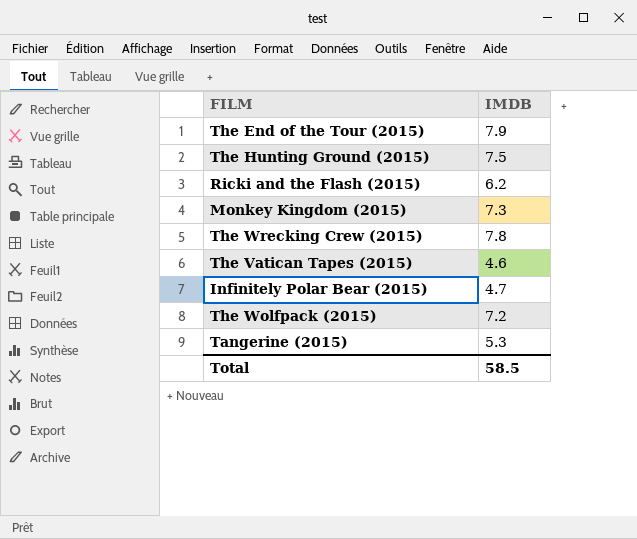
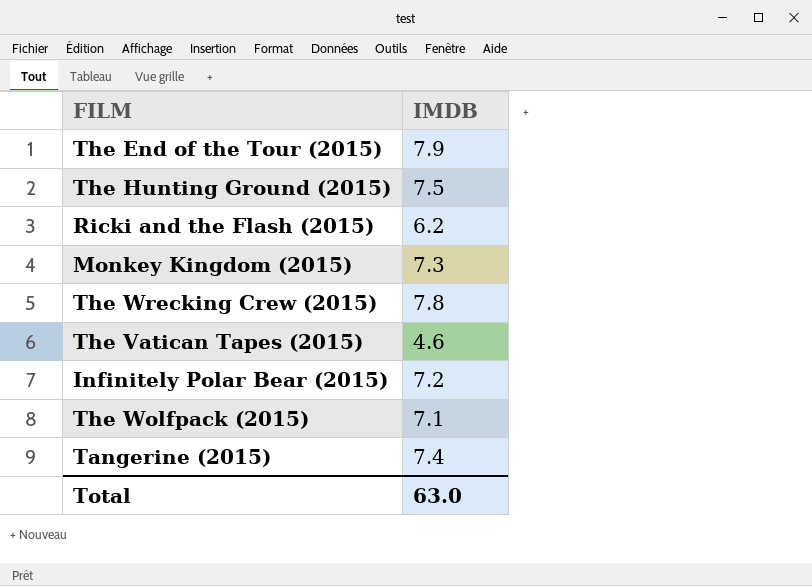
Infinitely Polar Bear (2015) | IMDB: 4.7 -> 7.2
The Wolfpack (2015) | IMDB: 7.2 -> 7.1
Tangerine (2015) | IMDB: 5.3 -> 7.4
Total | IMDB: 58.5 -> 63.0

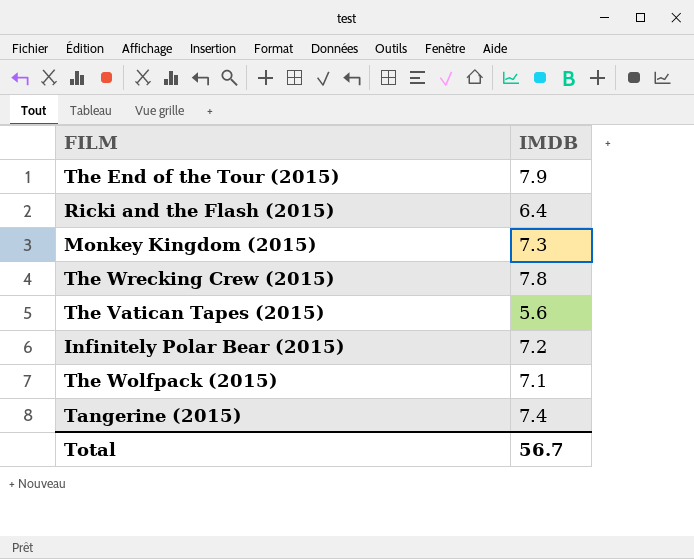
row The Hunting Ground (2015): 7.5 -> none
Ricki and the Flash (2015) | IMDB: 6.2 -> 6.4
The Vatican Tapes (2015) | IMDB: 4.6 -> 5.6
Total | IMDB: 63.0 -> 56.7

